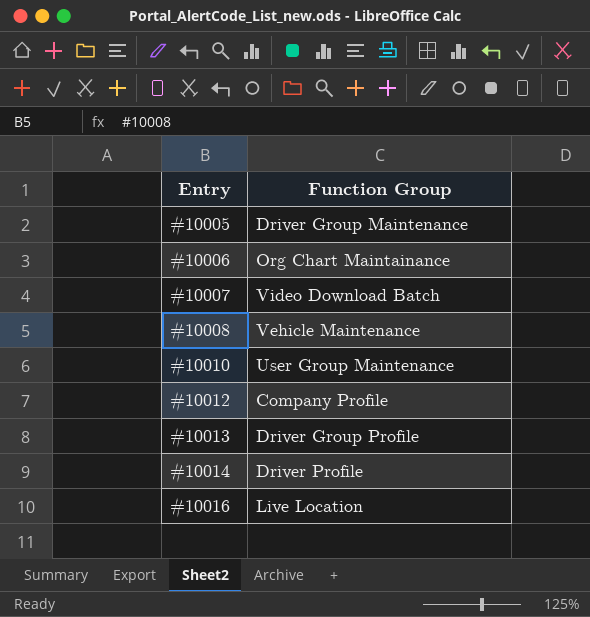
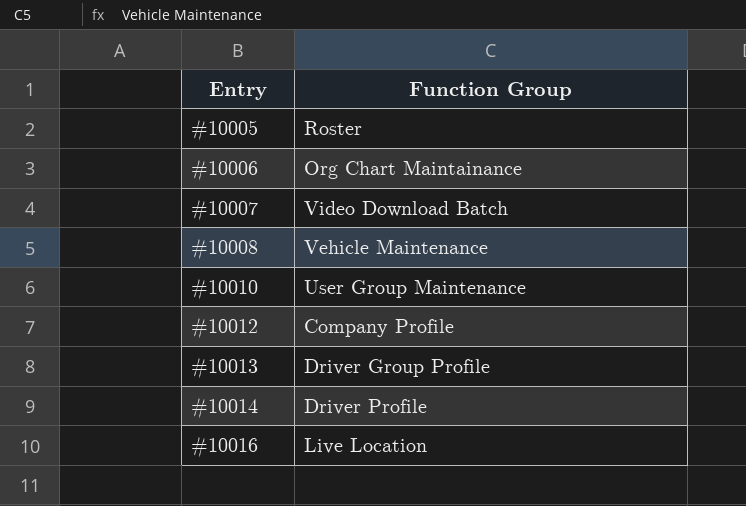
#10005 | Function Group: Driver Group Maintenance -> Roster

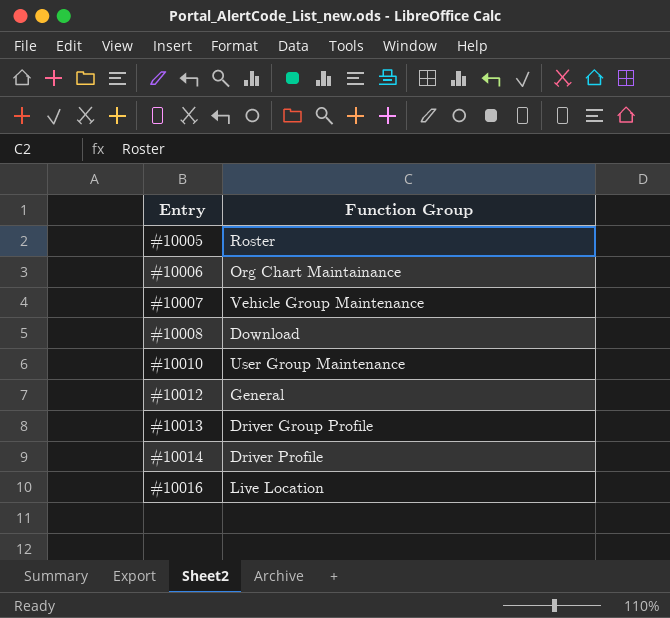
#10007 | Function Group: Video Download Batch -> Vehicle Group Maintenance
#10008 | Function Group: Vehicle Maintenance -> Download
#10012 | Function Group: Company Profile -> General

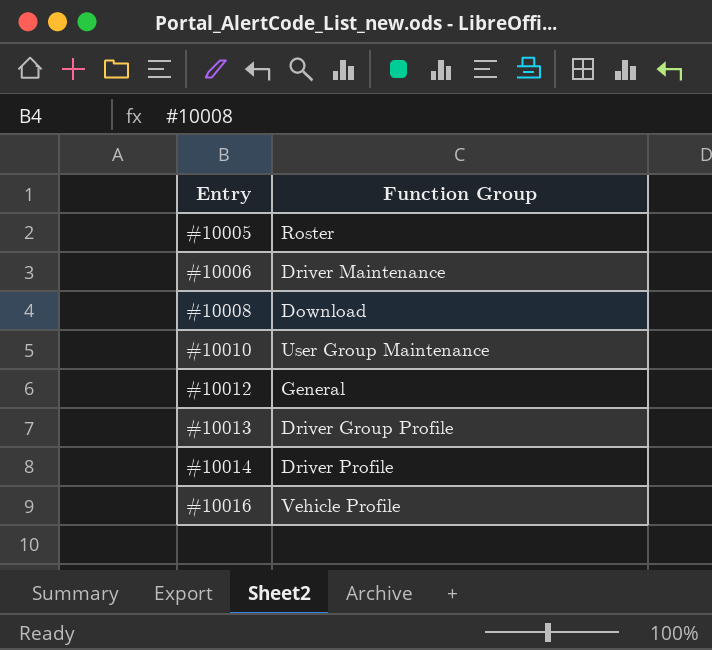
row #10007: Vehicle Group Maintenance -> none
#10006 | Function Group: Org Chart Maintainance -> Driver Maintenance
#10016 | Function Group: Live Location -> Vehicle Profile

